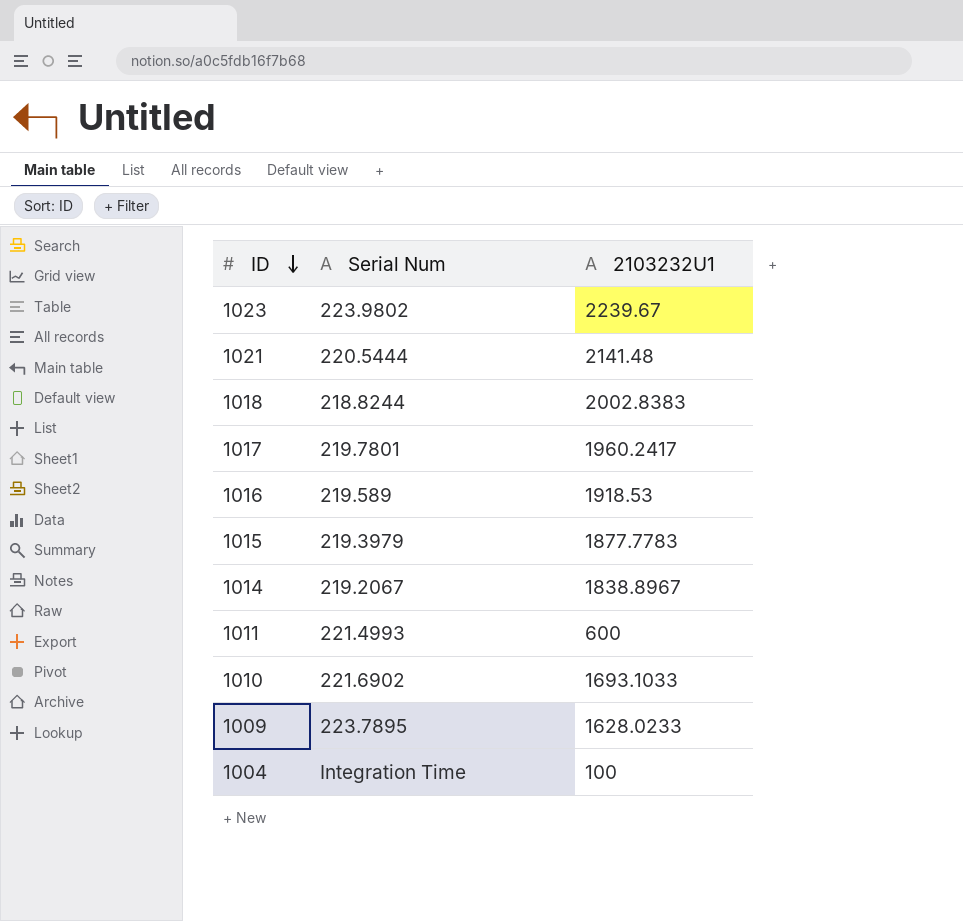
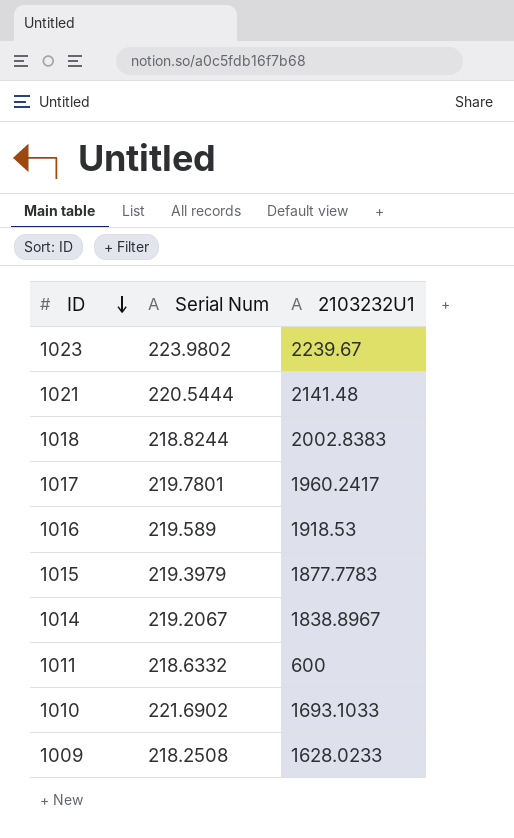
row 1004: Integration Time | 100 -> none
1011 | Serial Num: 221.4993 -> 218.6332
1009 | Serial Num: 223.7895 -> 218.2508

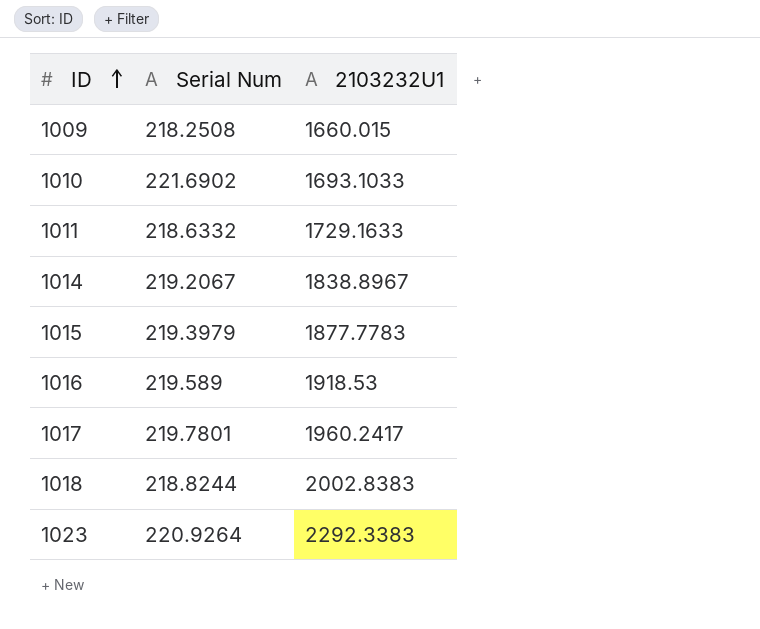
row order: ID descending -> ID ascending
row 1021: 220.5444 | 2141.48 -> none
1009 | 2103232U1: 1628.0233 -> 1660.015
1011 | 2103232U1: 600 -> 1729.1633
1023 | Serial Num: 223.9802 -> 220.9264
1023 | 2103232U1: 2239.67 -> 2292.3383

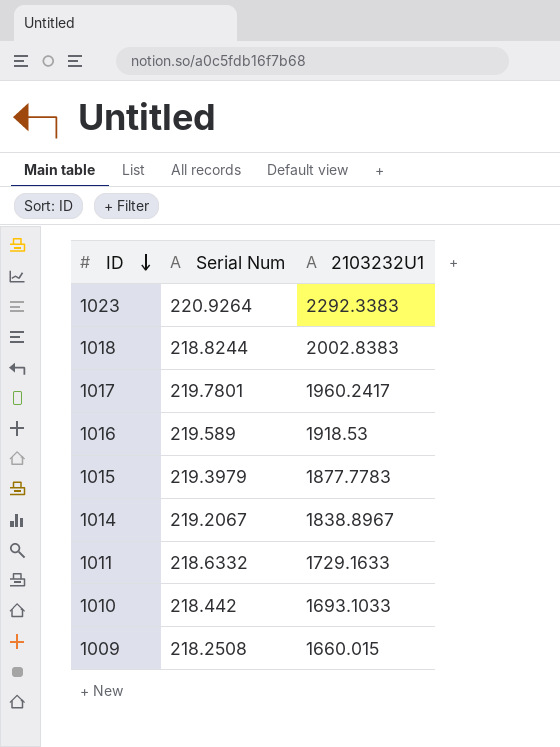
row order: ID ascending -> ID descending
1010 | Serial Num: 221.6902 -> 218.442

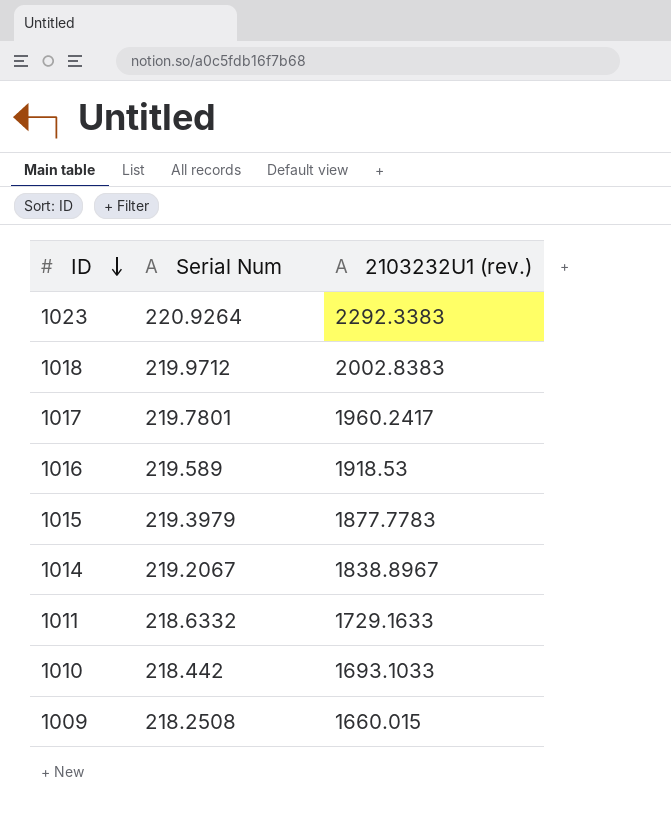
column name: 2103232U1 -> 2103232U1 (rev.)
1018 | Serial Num: 218.8244 -> 219.9712

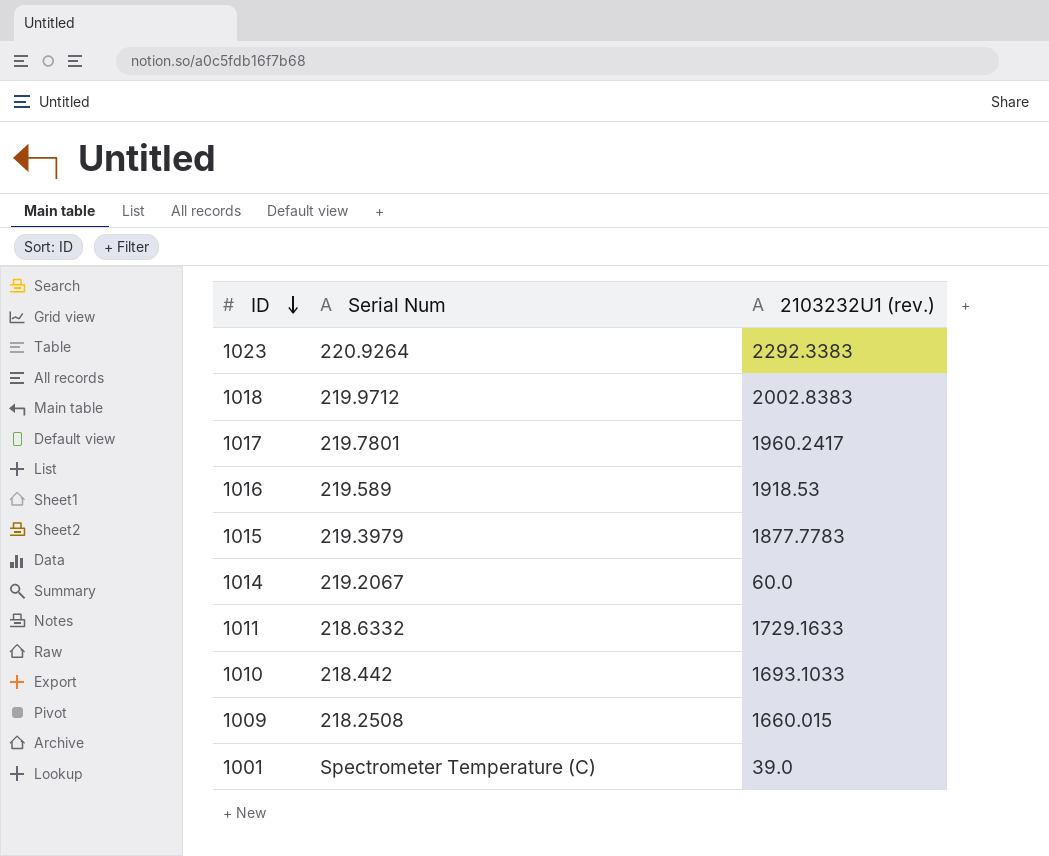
1014 | 2103232U1 (rev.): 1838.8967 -> 60.0
row 1001: none -> Spectrometer Temperature (C) | 39.0

